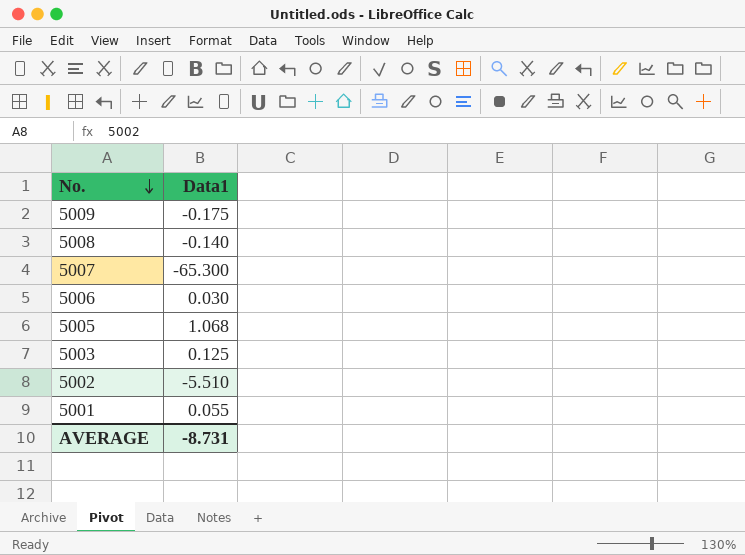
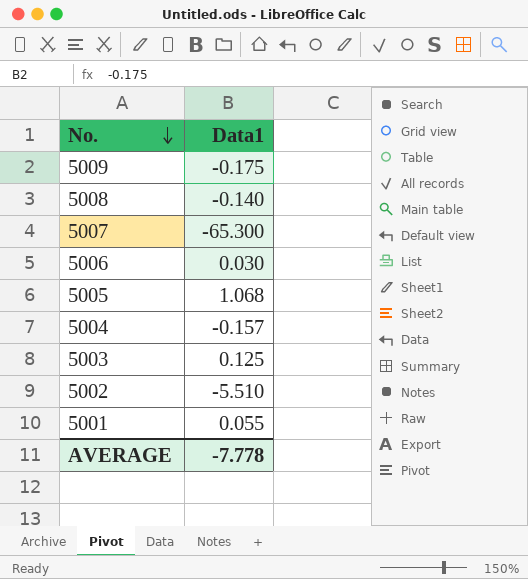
row 5004: none -> -0.157
AVERAGE | Data1: -8.731 -> -7.778

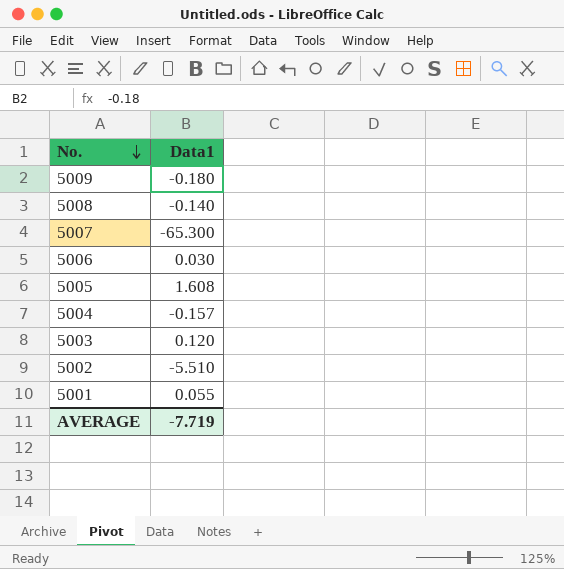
5009 | Data1: -0.175 -> -0.180
5005 | Data1: 1.068 -> 1.608
5003 | Data1: 0.125 -> 0.120
AVERAGE | Data1: -7.778 -> -7.719

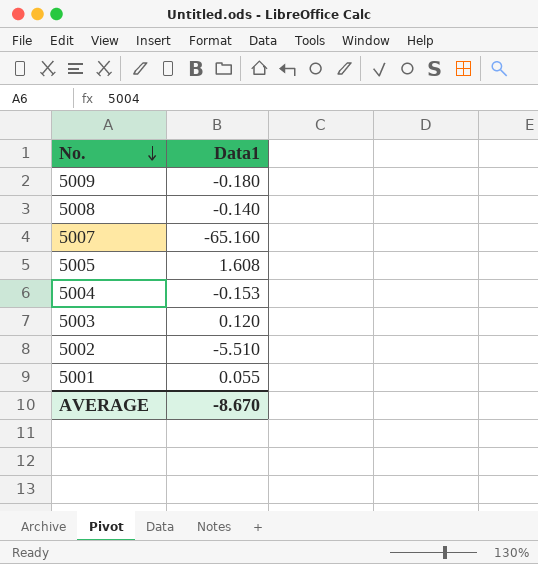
row 5006: 0.030 -> none
5007 | Data1: -65.300 -> -65.160
5004 | Data1: -0.157 -> -0.153
AVERAGE | Data1: -7.719 -> -8.670

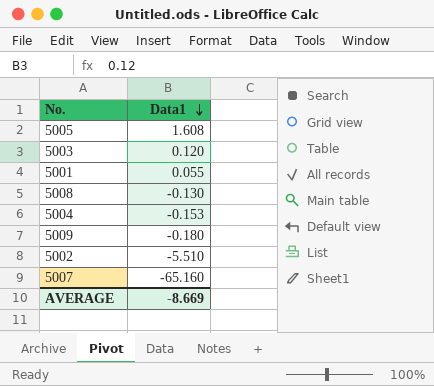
row order: No. descending -> Data1 descending
5008 | Data1: -0.140 -> -0.130
AVERAGE | Data1: -8.670 -> -8.669

